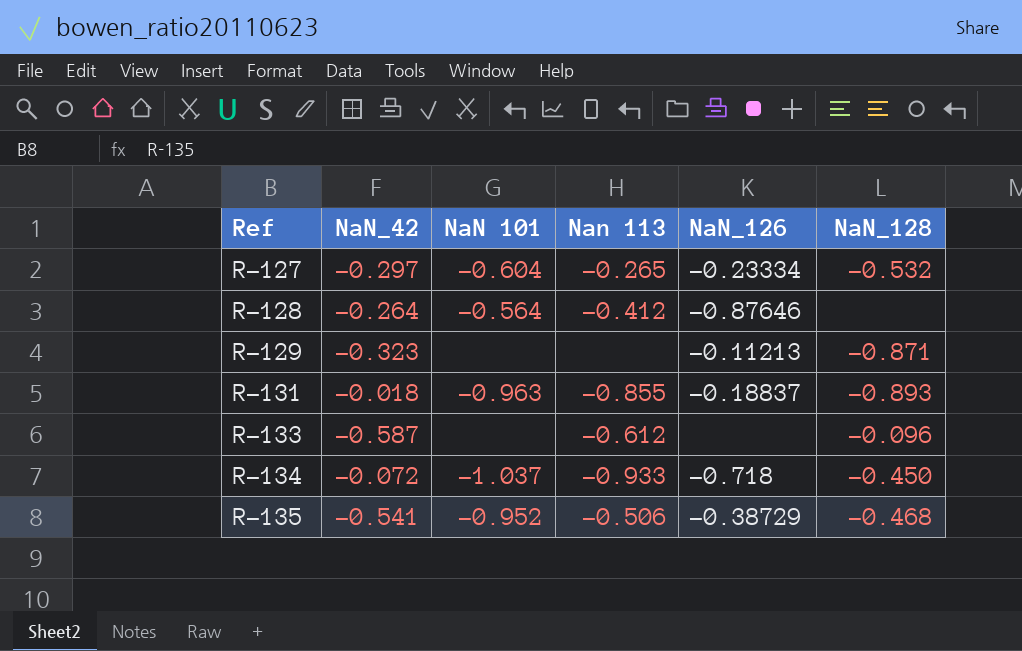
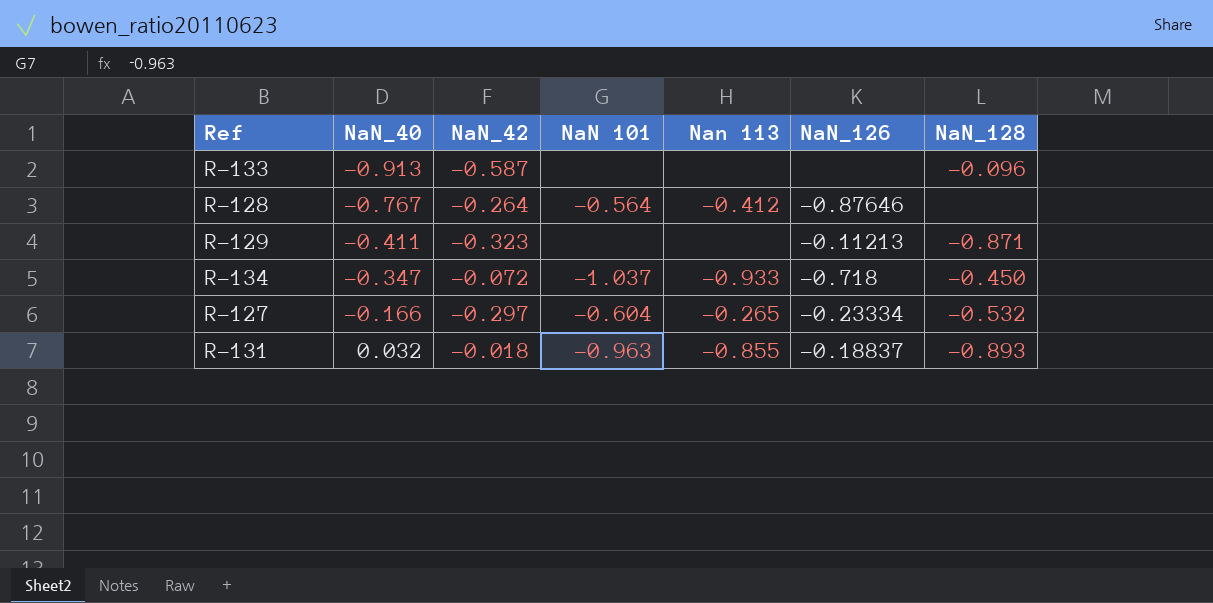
row order: Ref ascending -> NaN_40 ascending
column NaN_40 | position: none -> 2
row R-135: -0.541 | -0.952 | -0.506 | -0.38729 | -0.468 -> none
R-133 | Nan 113: -0.612 -> none

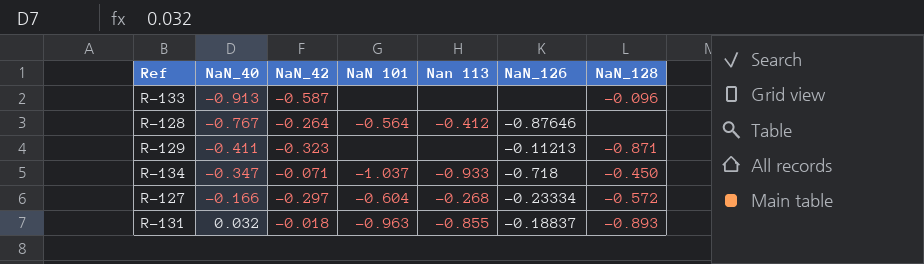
R-134 | NaN_42: -0.072 -> -0.071
R-127 | Nan 113: -0.265 -> -0.268
R-127 | NaN_128: -0.532 -> -0.572

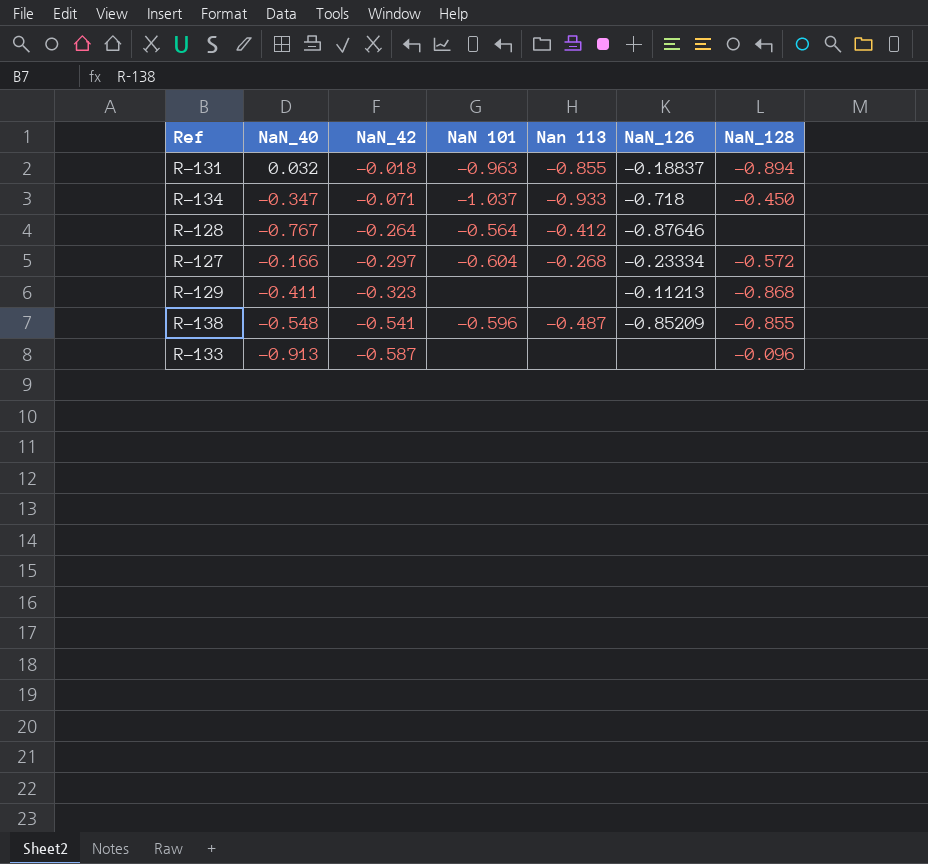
row order: NaN_40 ascending -> NaN_42 descending
R-131 | NaN_128: -0.893 -> -0.894
R-129 | NaN_128: -0.871 -> -0.868
row R-138: none -> -0.548 | -0.541 | -0.596 | -0.487 | -0.85209 | -0.855

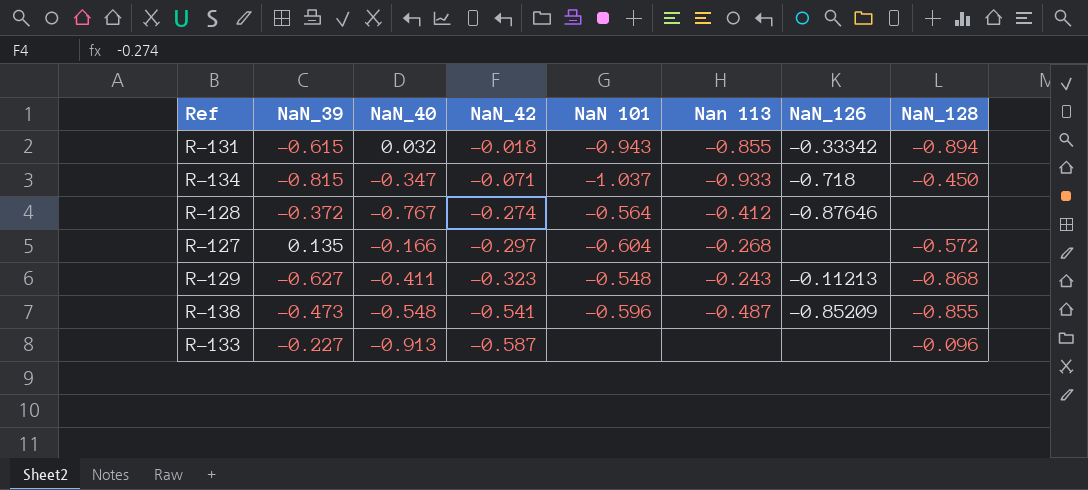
column NaN_39 | position: none -> 2
R-131 | NaN 101: -0.963 -> -0.943
R-131 | NaN_126: -0.18837 -> -0.33342
R-128 | NaN_42: -0.264 -> -0.274
R-127 | NaN_126: -0.23334 -> none
R-129 | NaN 101: none -> -0.548
R-129 | Nan 113: none -> -0.243

